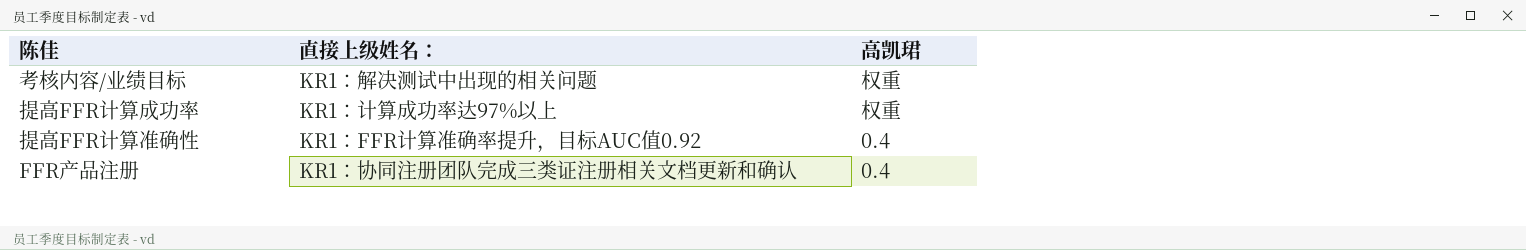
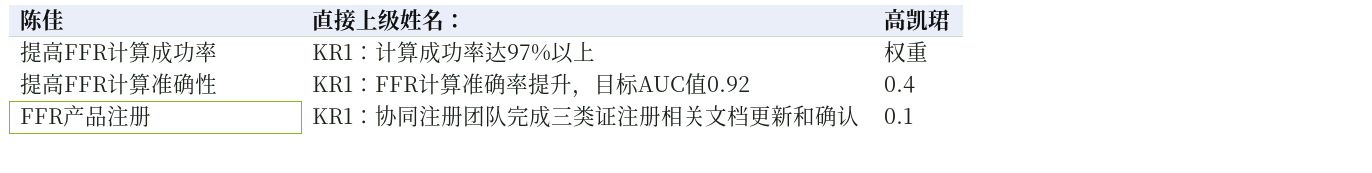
row 考核内容/业绩目标: KR1：解决测试中出现的相关问题 | 权重 -> none
FFR产品注册 | 高凯珺: 0.4 -> 0.1

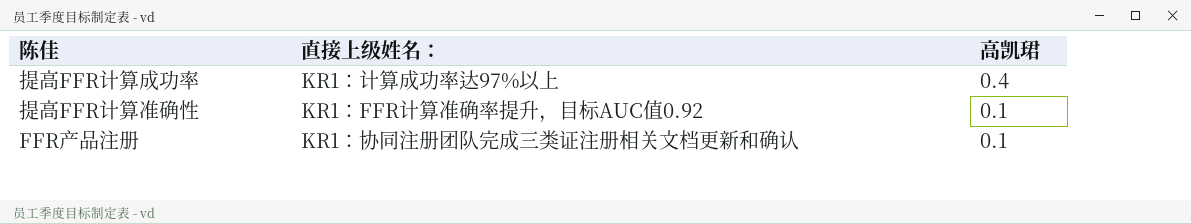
提高FFR计算成功率 | 高凯珺: 权重 -> 0.4
提高FFR计算准确性 | 高凯珺: 0.4 -> 0.1

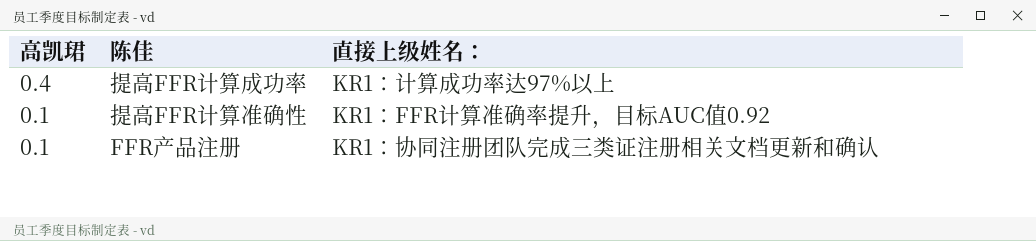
column 高凯珺 | position: 3 -> 1

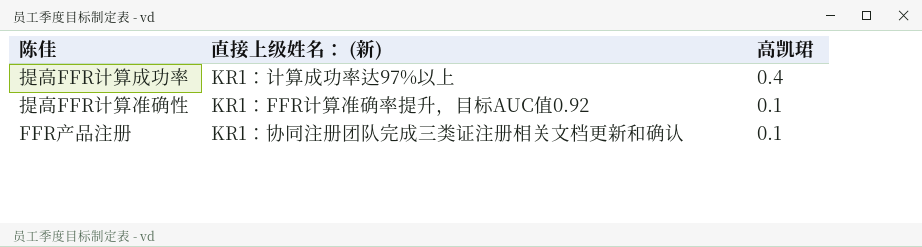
column name: 直接上级姓名： -> 直接上级姓名： (新)
column 高凯珺 | position: 1 -> 3

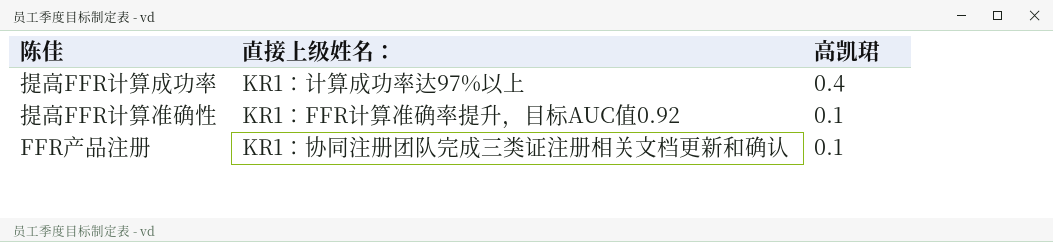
column name: 直接上级姓名： (新) -> 直接上级姓名：

